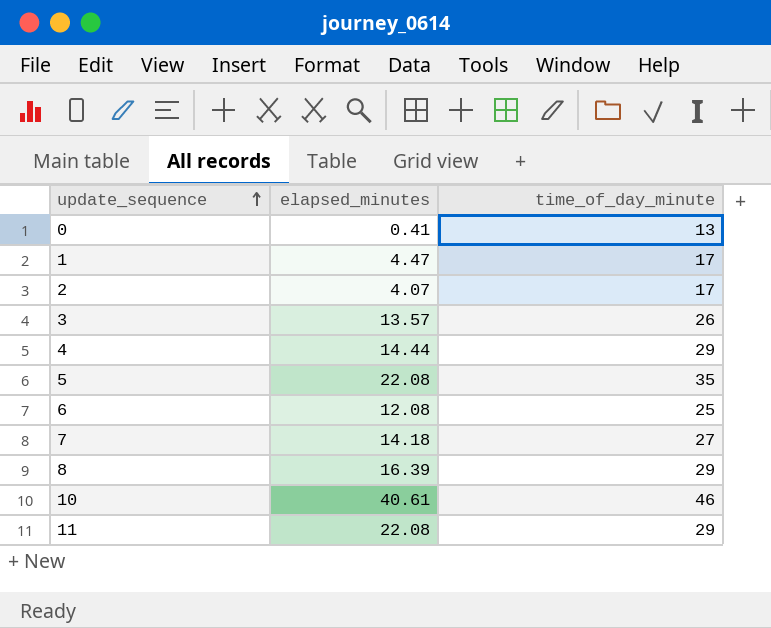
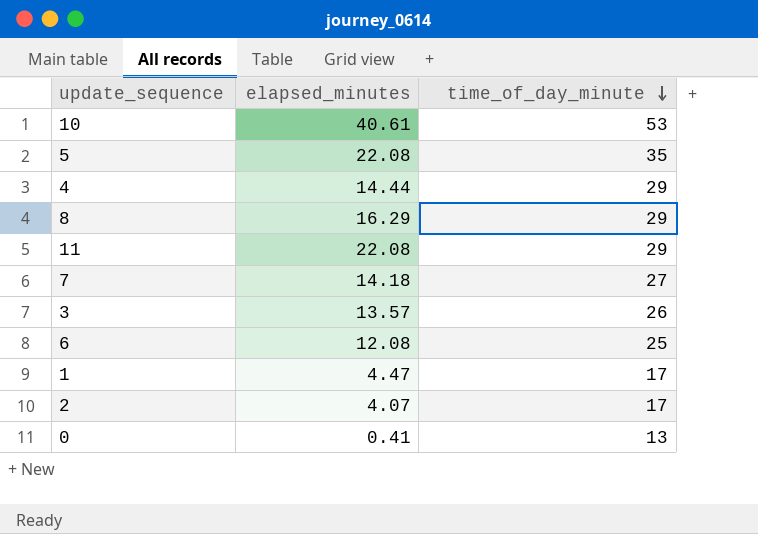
row order: update_sequence ascending -> time_of_day_minute descending
10 | time_of_day_minute: 46 -> 53
8 | elapsed_minutes: 16.39 -> 16.29

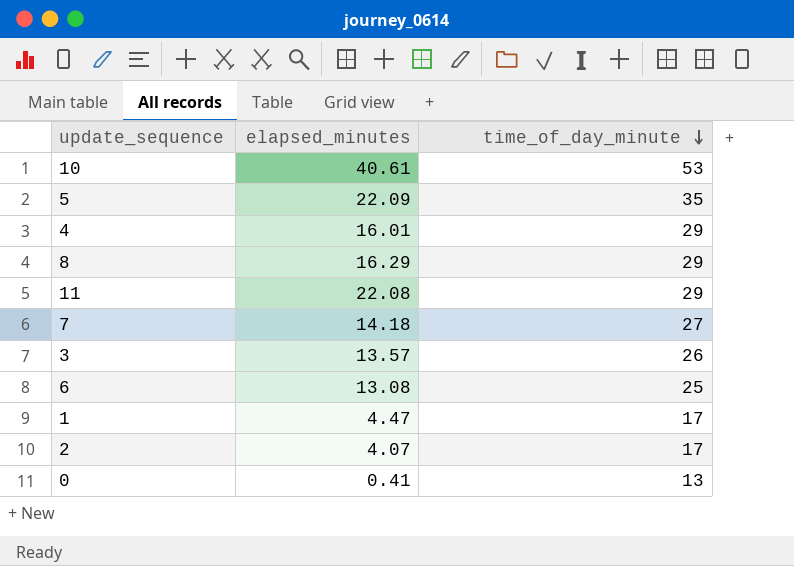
5 | elapsed_minutes: 22.08 -> 22.09
4 | elapsed_minutes: 14.44 -> 16.01
6 | elapsed_minutes: 12.08 -> 13.08

